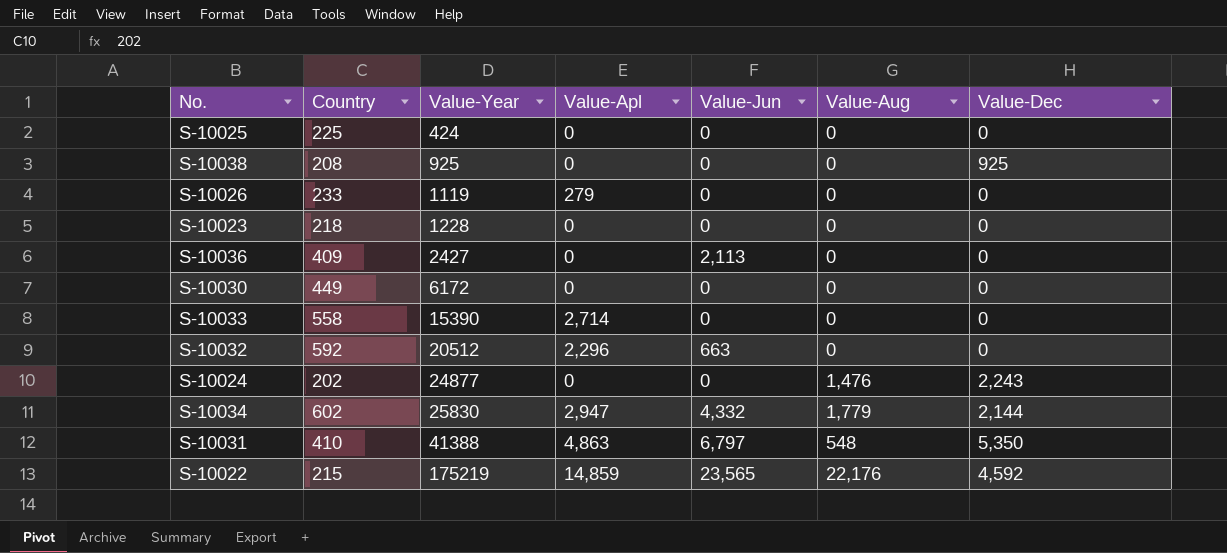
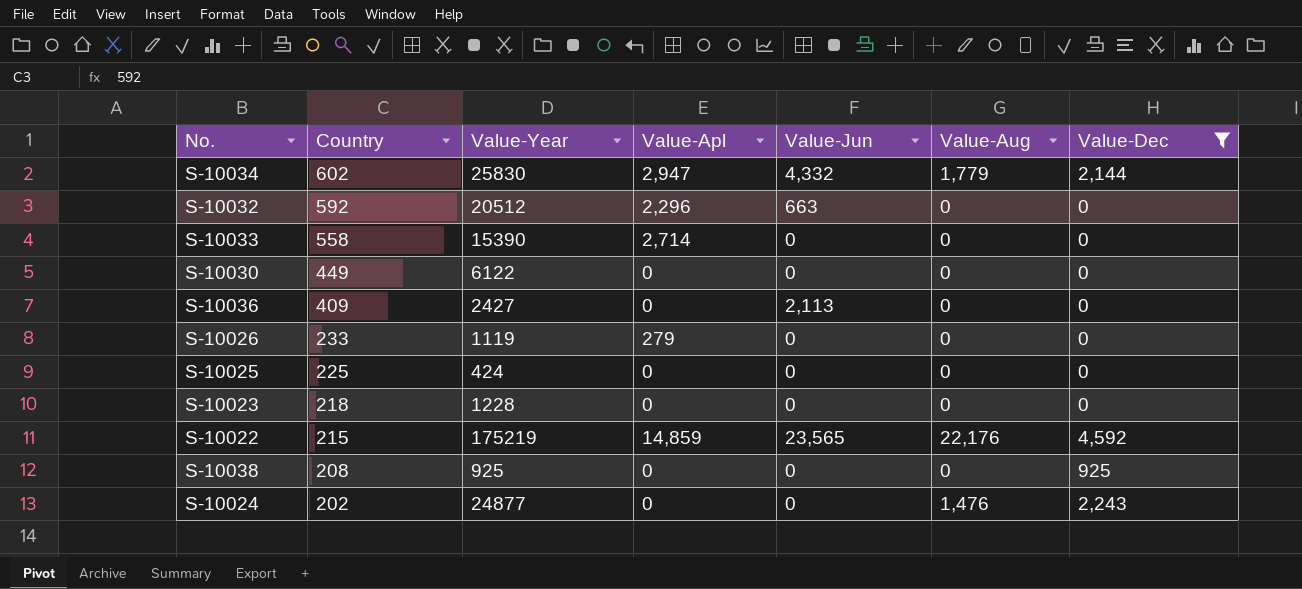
filter: none -> Value-Dec != 5,350
row order: Value-Year ascending -> Country descending
S-10030 | Value-Year: 6172 -> 6122

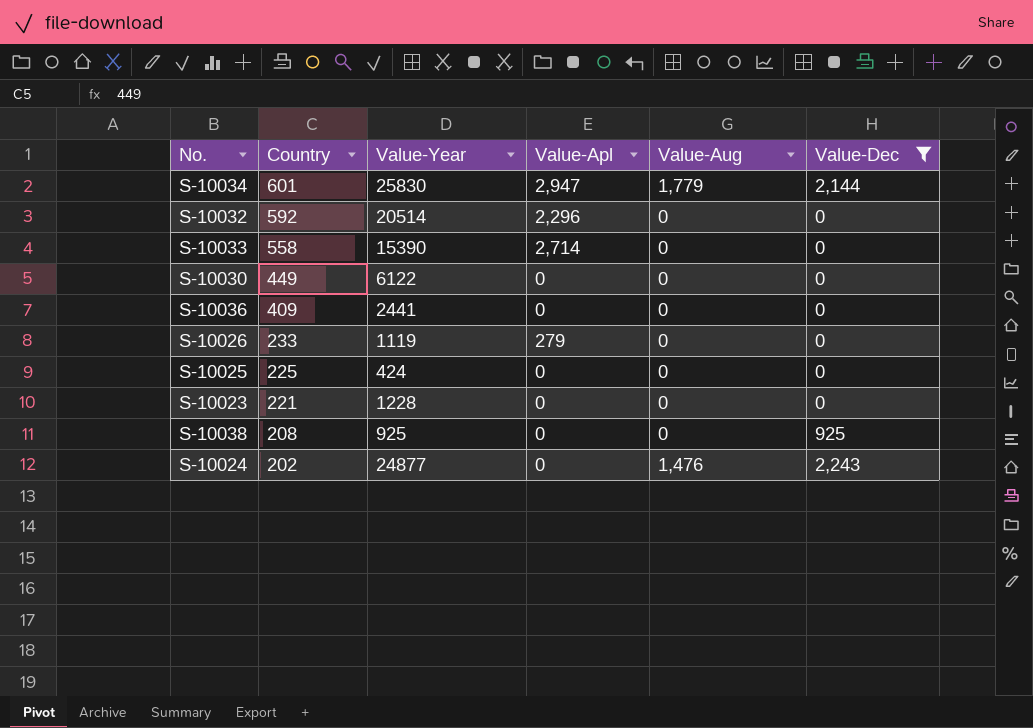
column Value-Jun | position: 5 -> none
row S-10022: 215 | 175219 | 14,859 | 23,565 | 22,176 | 4,592 -> none
S-10034 | Country: 602 -> 601
S-10032 | Value-Year: 20512 -> 20514
S-10036 | Value-Year: 2427 -> 2441
S-10023 | Country: 218 -> 221

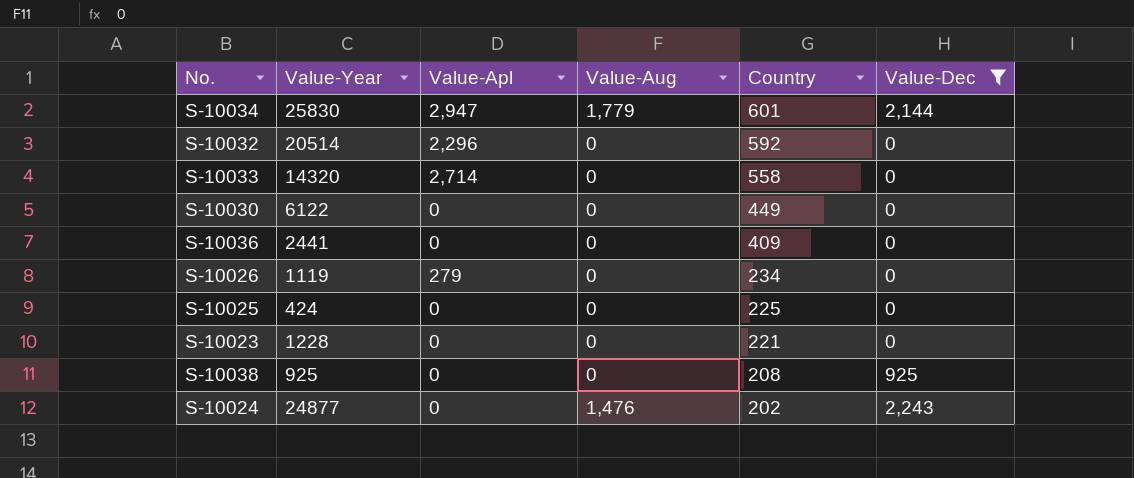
column Country | position: 2 -> 5
S-10033 | Value-Year: 15390 -> 14320
S-10026 | Country: 233 -> 234

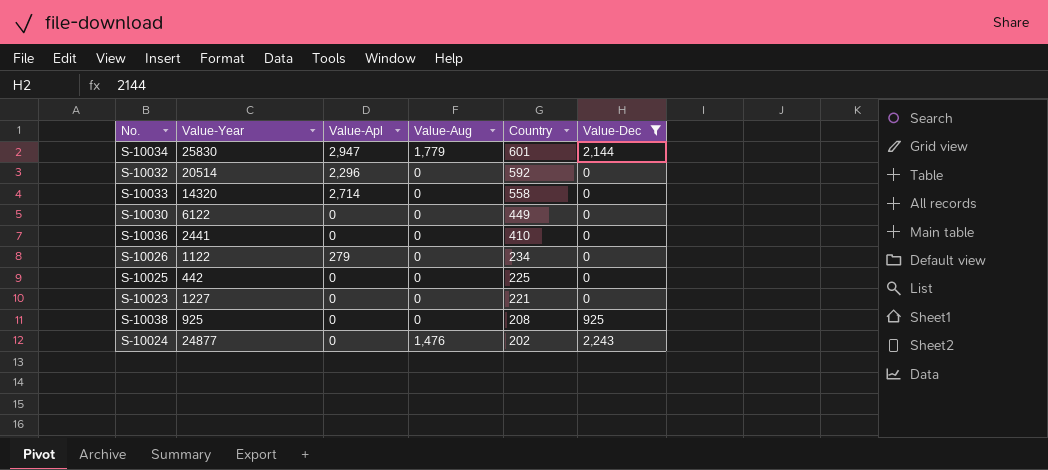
S-10036 | Country: 409 -> 410
S-10026 | Value-Year: 1119 -> 1122
S-10025 | Value-Year: 424 -> 442
S-10023 | Value-Year: 1228 -> 1227

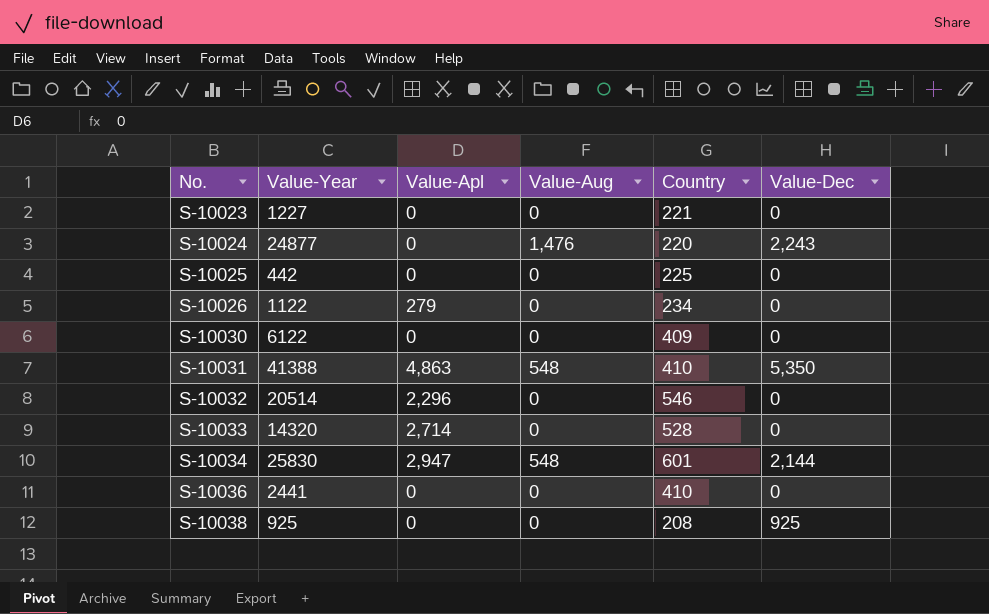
filter: Value-Dec != 5,350 -> none
row order: Country descending -> No. ascending
S-10024 | Country: 202 -> 220
S-10030 | Country: 449 -> 409
S-10032 | Country: 592 -> 546
S-10033 | Country: 558 -> 528
S-10034 | Value-Aug: 1,779 -> 548

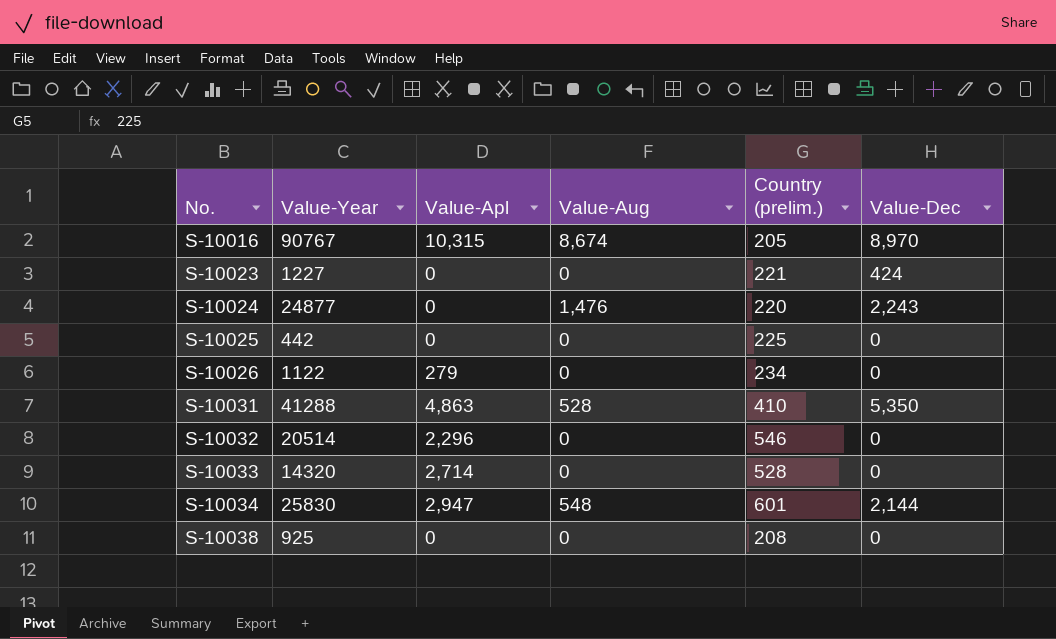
column name: Country -> Country (prelim.)
row S-10030: 6122 | 0 | 0 | 409 | 0 -> none
row S-10036: 2441 | 0 | 0 | 410 | 0 -> none
row S-10016: none -> 90767 | 10,315 | 8,674 | 205 | 8,970
S-10023 | Value-Dec: 0 -> 424
S-10031 | Value-Year: 41388 -> 41288
S-10031 | Value-Aug: 548 -> 528
S-10038 | Value-Dec: 925 -> 0

